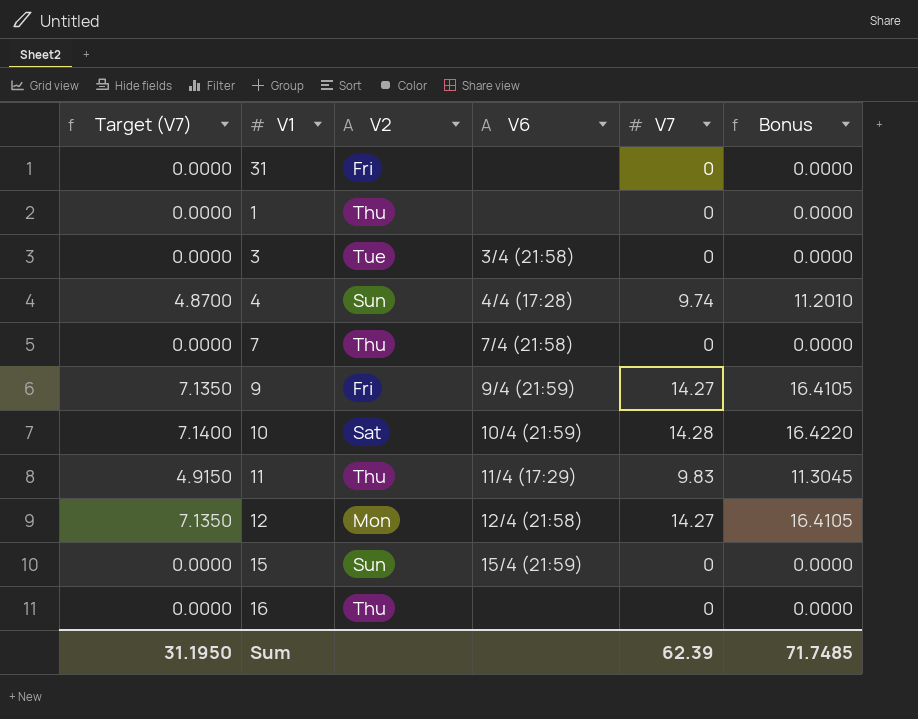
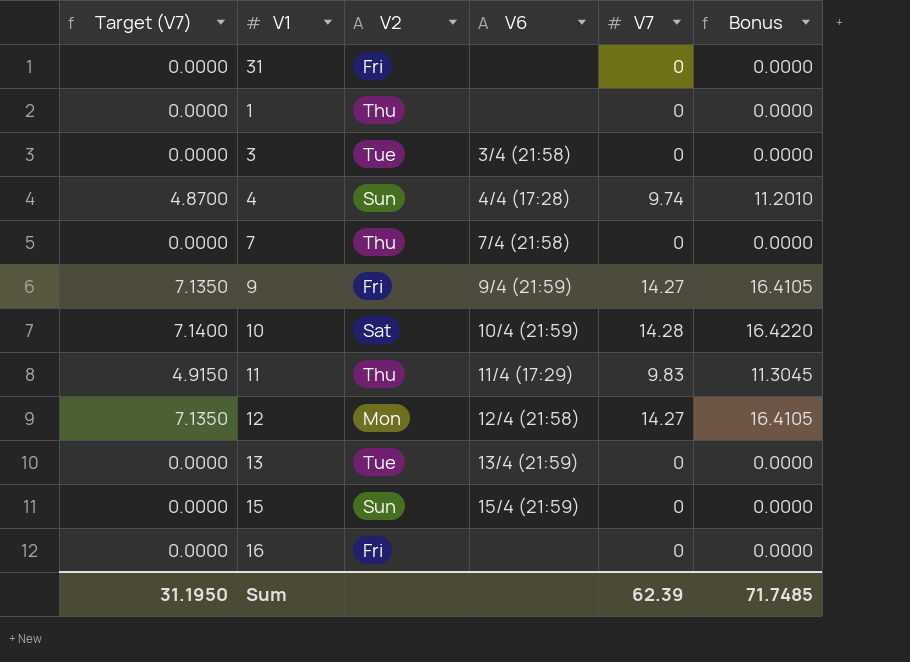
row 13: none -> 0.0000 | Tue | 13/4 (21:59) | 0 | 0.0000
16 | V2: Thu -> Fri

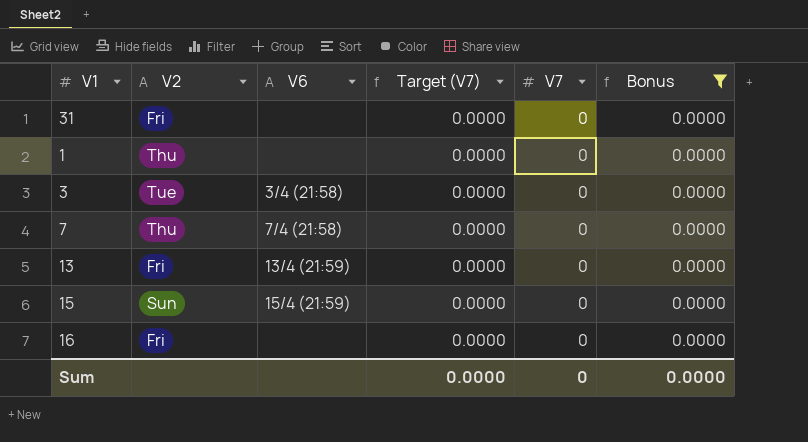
filter: none -> Bonus = 0.0000
column Target (V7) | position: 1 -> 4
13 | V2: Tue -> Fri
Sum | Target (V7): 31.1950 -> 0.0000
Sum | V7: 62.39 -> 0
Sum | Bonus: 71.7485 -> 0.0000

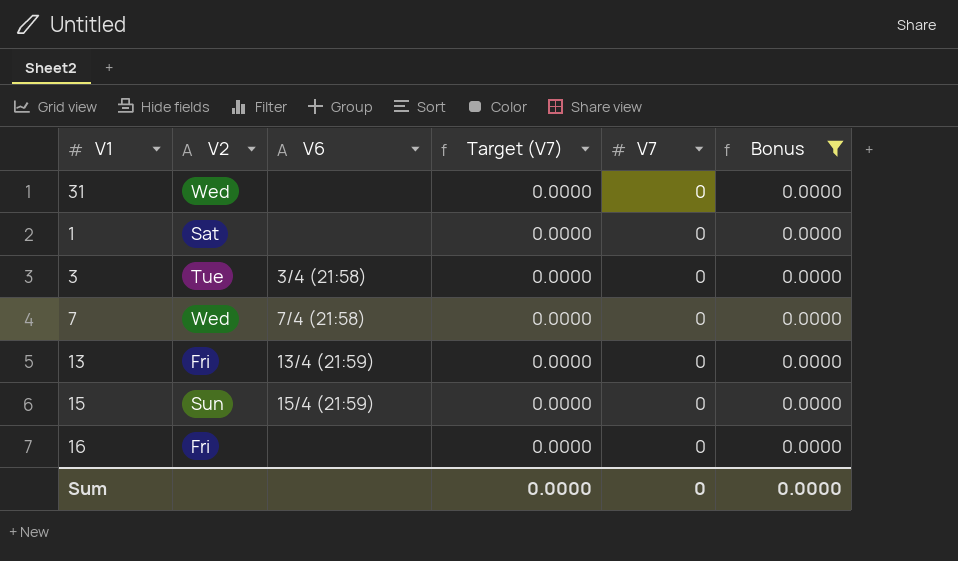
31 | V2: Fri -> Wed
1 | V2: Thu -> Sat
7 | V2: Thu -> Wed

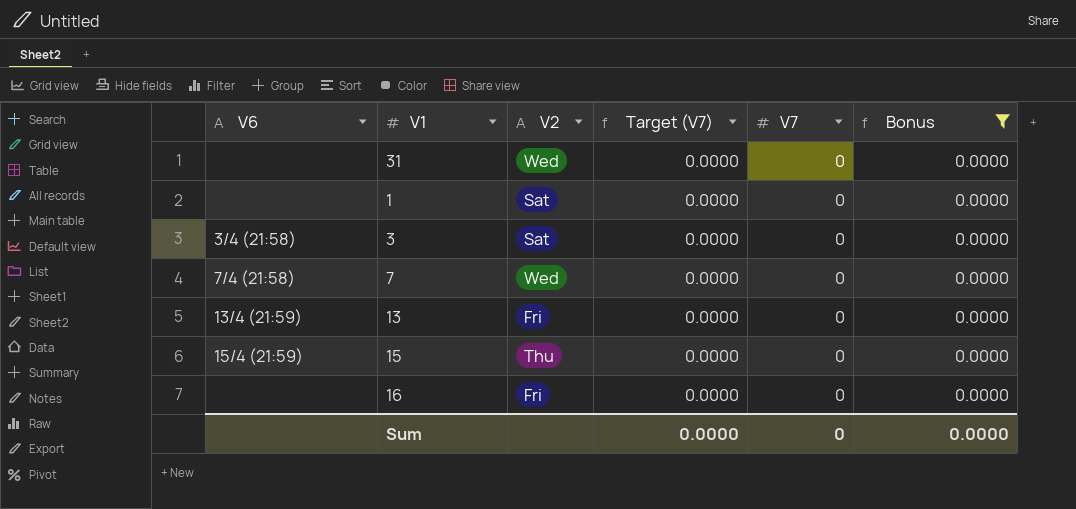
column V6 | position: 3 -> 1
3 | V2: Tue -> Sat
15 | V2: Sun -> Thu

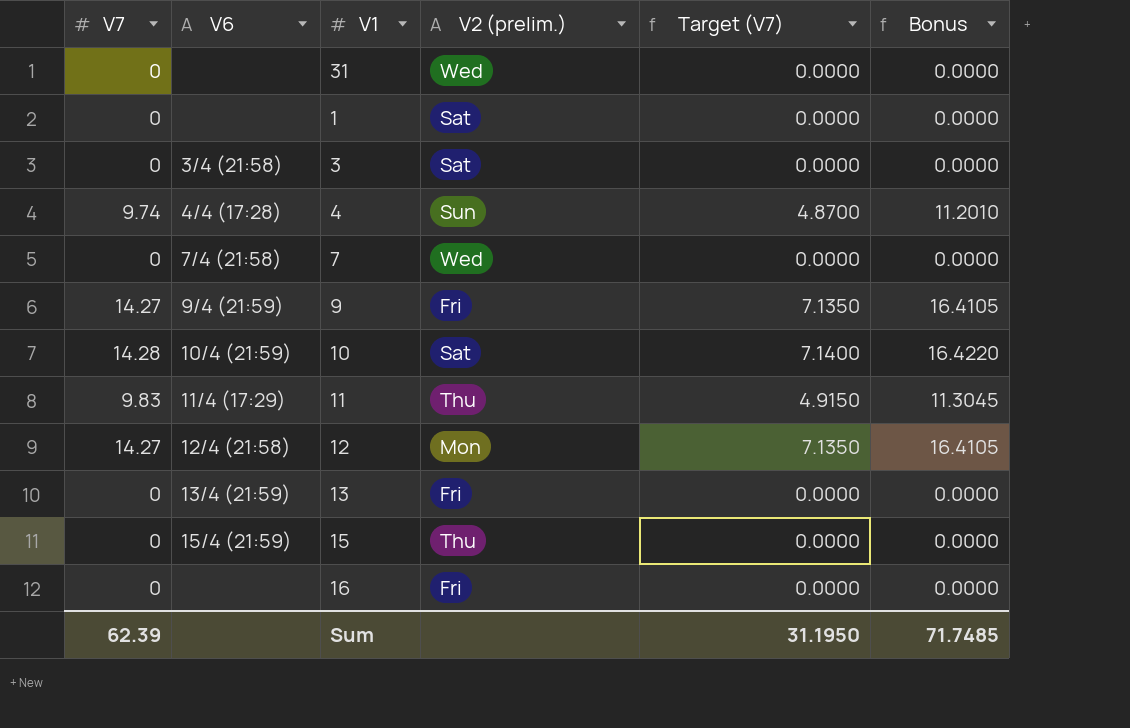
filter: Bonus = 0.0000 -> none
column V7 | position: 5 -> 1
column name: V2 -> V2 (prelim.)
Sum | V7: 0 -> 62.39
Sum | Target (V7): 0.0000 -> 31.1950
Sum | Bonus: 0.0000 -> 71.7485

